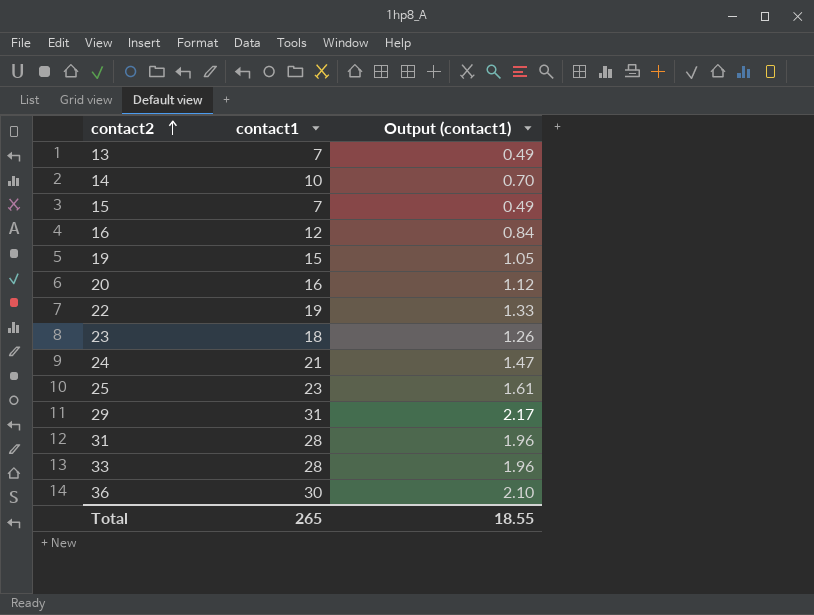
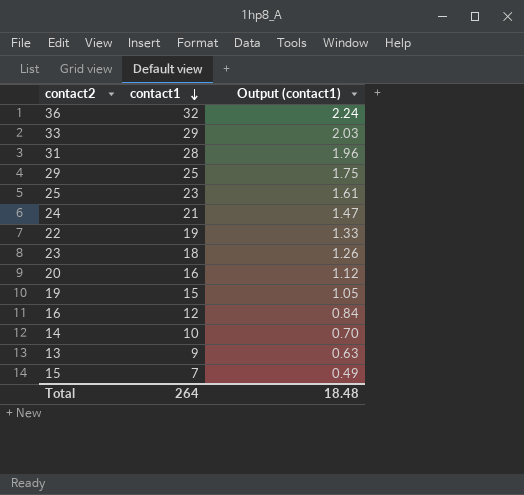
row order: contact2 ascending -> contact1 descending
36 | contact1: 30 -> 32
36 | Output (contact1): 2.10 -> 2.24
33 | contact1: 28 -> 29
33 | Output (contact1): 1.96 -> 2.03
29 | contact1: 31 -> 25
29 | Output (contact1): 2.17 -> 1.75
13 | contact1: 7 -> 9
13 | Output (contact1): 0.49 -> 0.63
Total | contact1: 265 -> 264
Total | Output (contact1): 18.55 -> 18.48

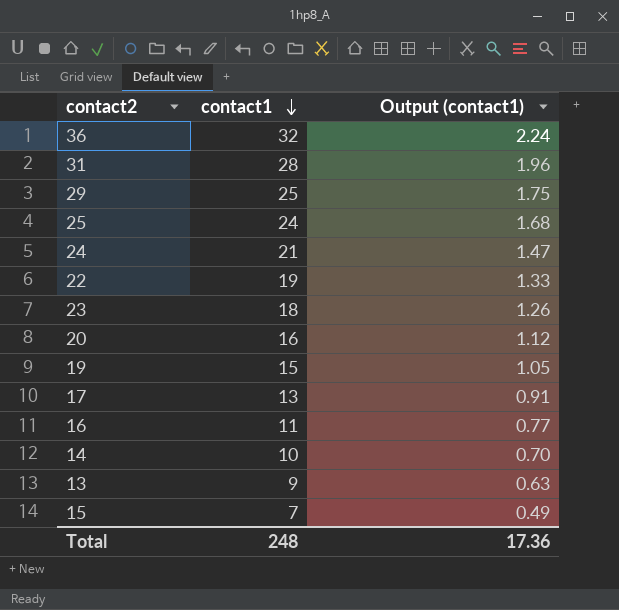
row 33: 29 | 2.03 -> none
25 | contact1: 23 -> 24
25 | Output (contact1): 1.61 -> 1.68
row 17: none -> 13 | 0.91
16 | contact1: 12 -> 11
16 | Output (contact1): 0.84 -> 0.77
Total | contact1: 264 -> 248
Total | Output (contact1): 18.48 -> 17.36

